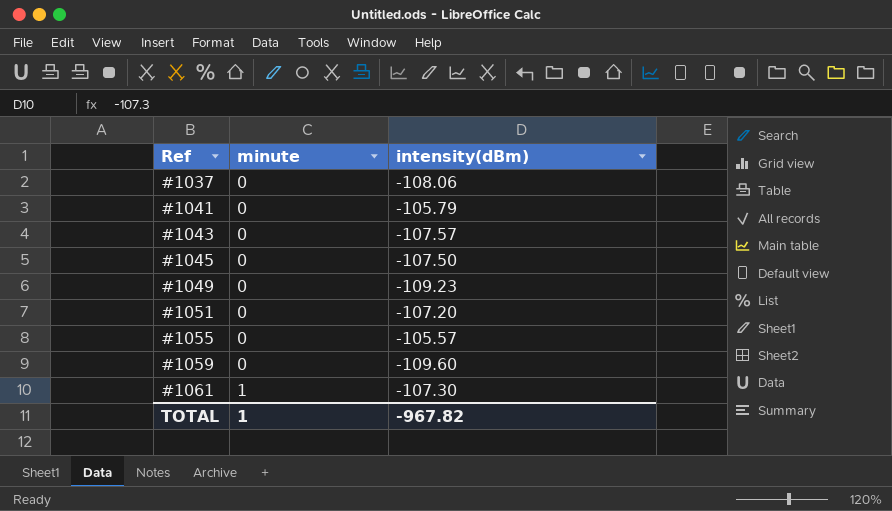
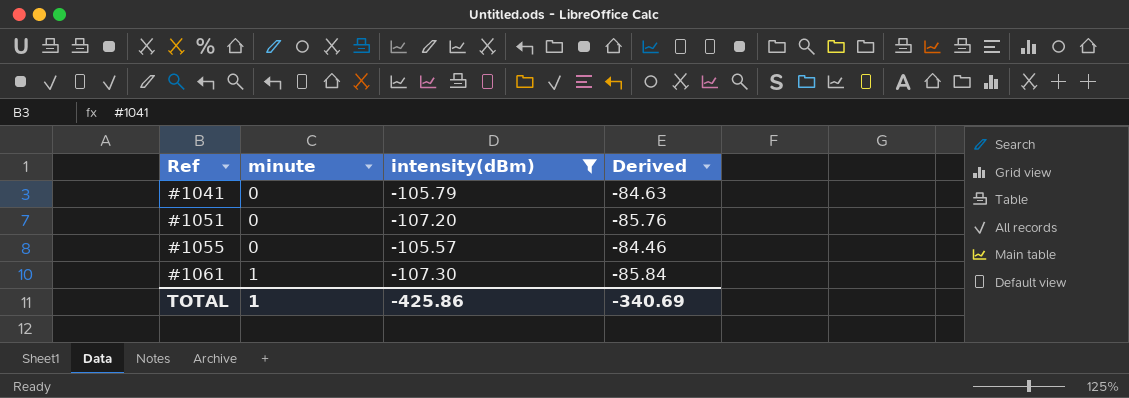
filter: none -> intensity(dBm) >= -107.30
column Derived | formula: none -> [intensity(dBm)] * 0.8
TOTAL | intensity(dBm): -967.82 -> -425.86

